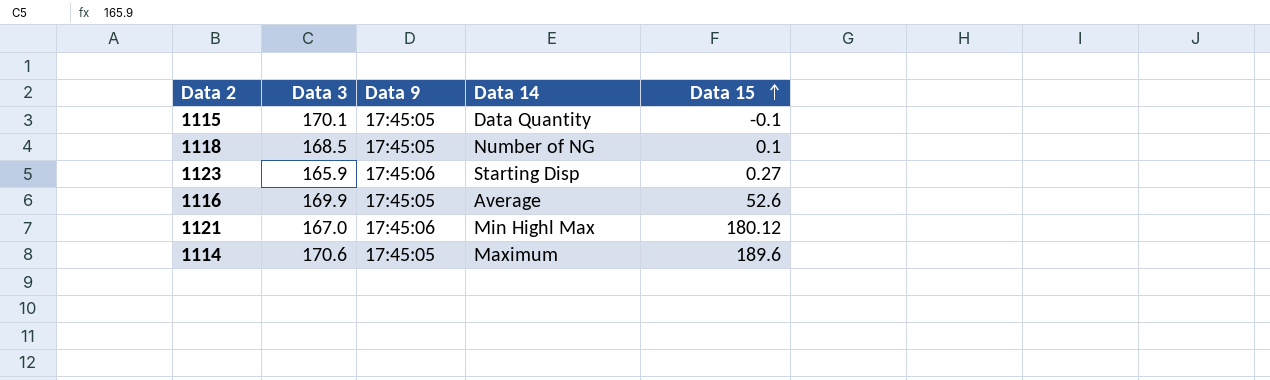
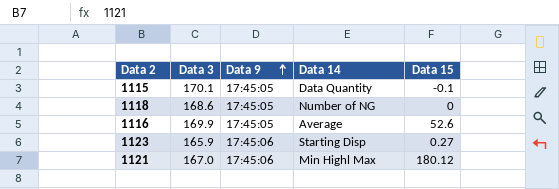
row order: Data 15 ascending -> Data 9 ascending
row 1114: 170.6 | 17:45:05 | Maximum | 189.6 -> none
1118 | Data 3: 168.5 -> 168.6
1118 | Data 15: 0.1 -> 0

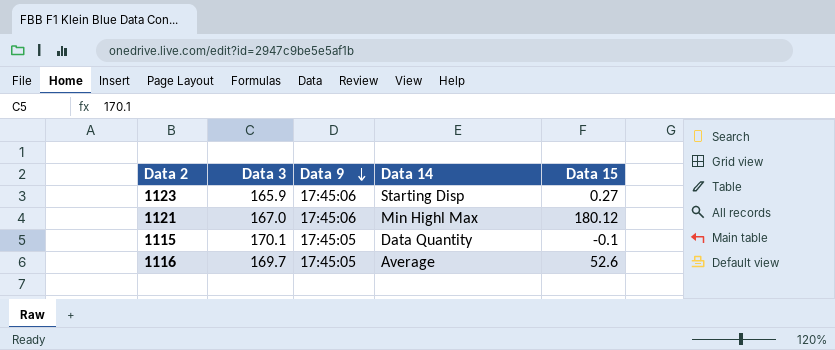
row order: Data 9 ascending -> Data 9 descending
row 1118: 168.6 | 17:45:05 | Number of NG | 0 -> none
1116 | Data 3: 169.9 -> 169.7

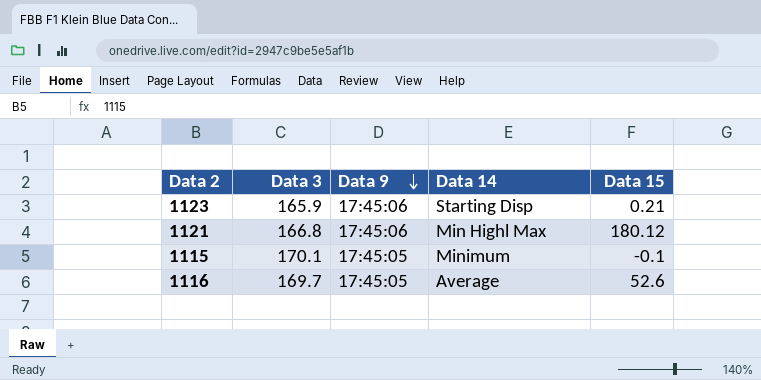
1123 | Data 15: 0.27 -> 0.21
1121 | Data 3: 167.0 -> 166.8
1115 | Data 14: Data Quantity -> Minimum

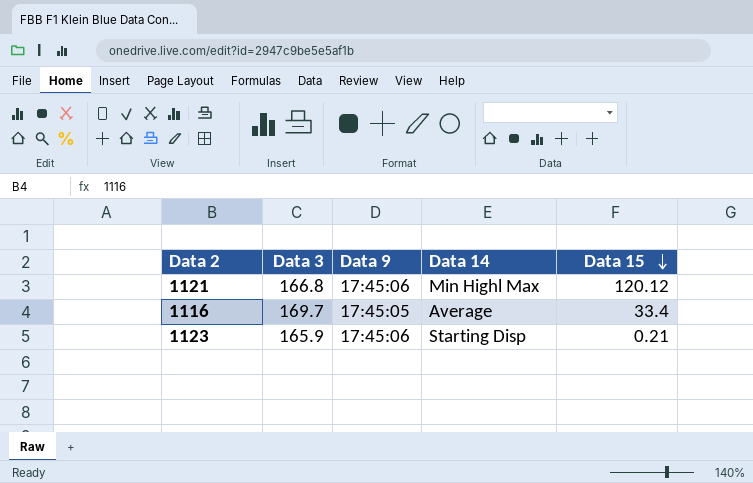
row order: Data 9 descending -> Data 15 descending
row 1115: 170.1 | 17:45:05 | Minimum | -0.1 -> none
1121 | Data 15: 180.12 -> 120.12
1116 | Data 15: 52.6 -> 33.4

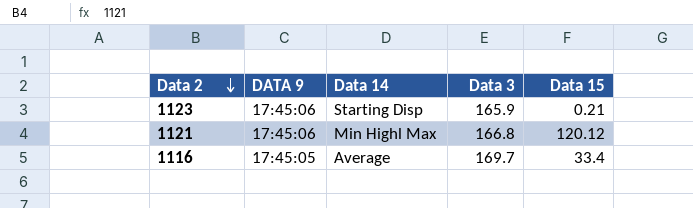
row order: Data 15 descending -> Data 2 descending
column name: Data 9 -> DATA 9
column Data 3 | position: 2 -> 4

